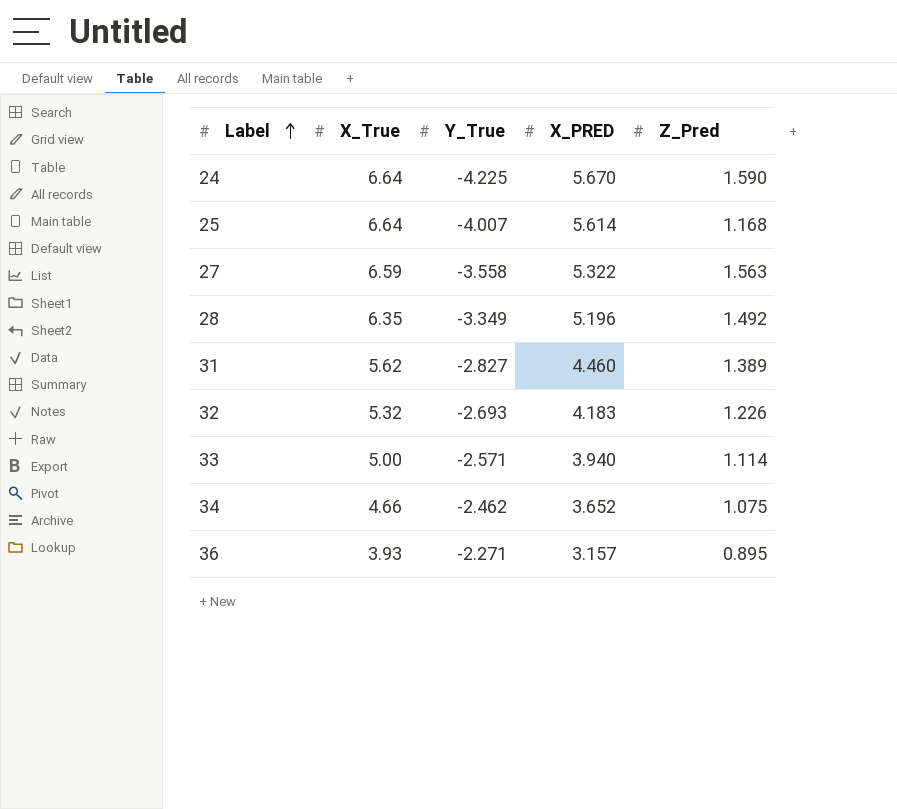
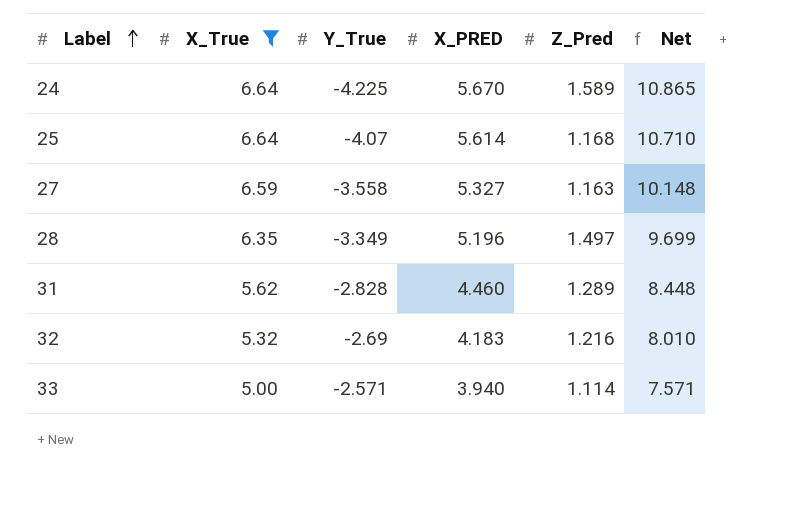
filter: none -> X_True >= 5.00
column Net | formula: none -> [X_True] - [Y_True]
24 | Z_Pred: 1.590 -> 1.589
25 | Y_True: -4.007 -> -4.07
27 | X_PRED: 5.322 -> 5.327
27 | Z_Pred: 1.563 -> 1.163
28 | Z_Pred: 1.492 -> 1.497
31 | Y_True: -2.827 -> -2.828
31 | Z_Pred: 1.389 -> 1.289
32 | Y_True: -2.693 -> -2.69
32 | Z_Pred: 1.226 -> 1.216

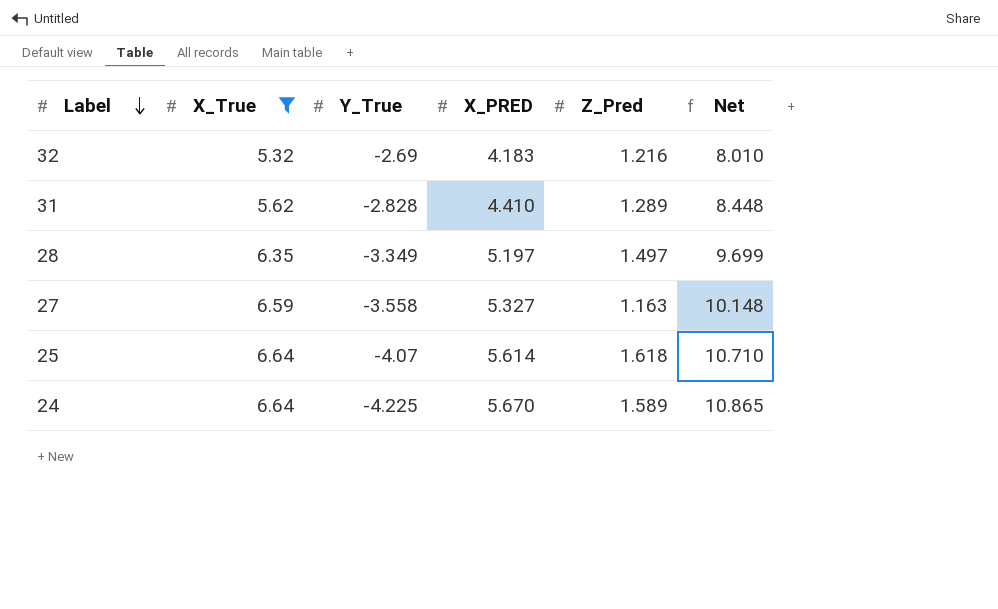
row order: Label ascending -> Label descending
row 33: 5.00 | -2.571 | 3.940 | 1.114 | 7.571 -> none
31 | X_PRED: 4.460 -> 4.410
28 | X_PRED: 5.196 -> 5.197
25 | Z_Pred: 1.168 -> 1.618

